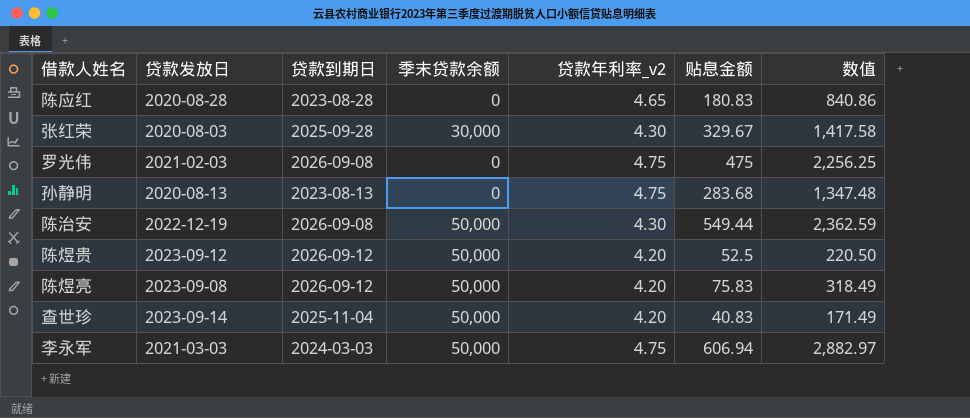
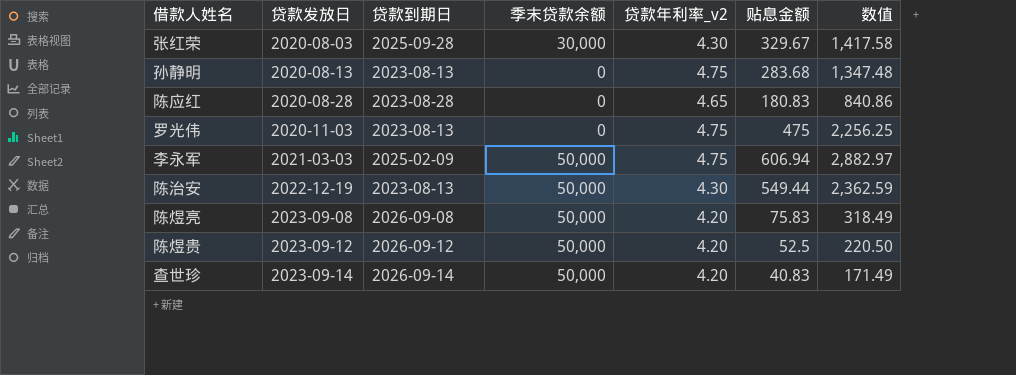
row order: none -> 贷款发放日 ascending
罗光伟 | 贷款发放日: 2021-02-03 -> 2020-11-03
罗光伟 | 贷款到期日: 2026-09-08 -> 2023-08-13
李永军 | 贷款到期日: 2024-03-03 -> 2025-02-09
陈治安 | 贷款到期日: 2026-09-08 -> 2023-08-13
陈煜亮 | 贷款到期日: 2026-09-12 -> 2026-09-08
查世珍 | 贷款到期日: 2025-11-04 -> 2026-09-14

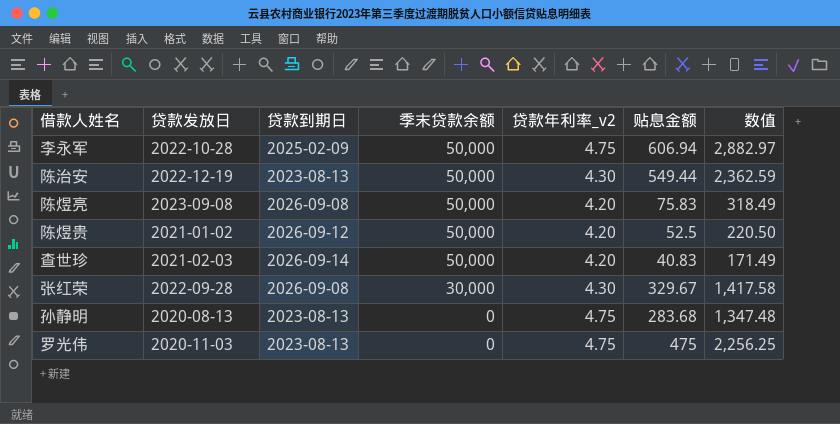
row order: 贷款发放日 ascending -> 季末贷款余额 descending
row 陈应红: 2020-08-28 | 2023-08-28 | 0 | 4.65 | 180.83 | 840.86 -> none
李永军 | 贷款发放日: 2021-03-03 -> 2022-10-28
陈煜贵 | 贷款发放日: 2023-09-12 -> 2021-01-02
查世珍 | 贷款发放日: 2023-09-14 -> 2021-02-03
张红荣 | 贷款发放日: 2020-08-03 -> 2022-09-28
张红荣 | 贷款到期日: 2025-09-28 -> 2026-09-08

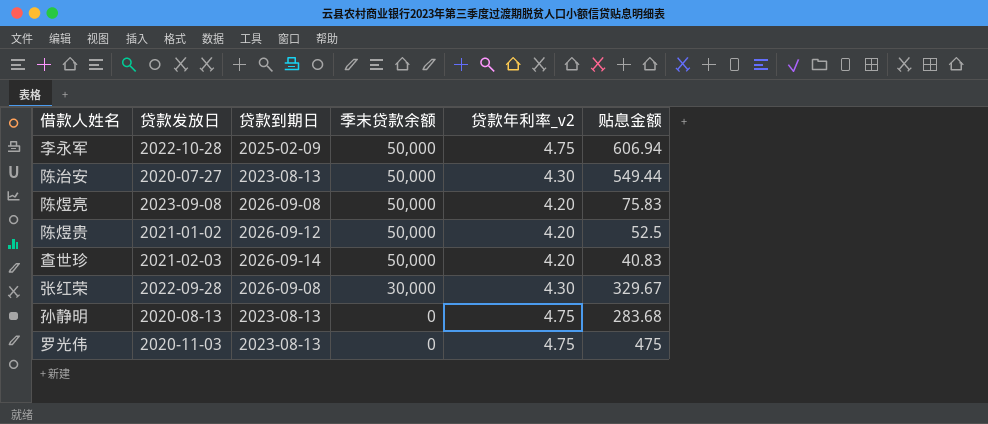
column 数值 | formula: [贷款年利率_v2] * [贴息金额] -> none
陈治安 | 贷款发放日: 2022-12-19 -> 2020-07-27

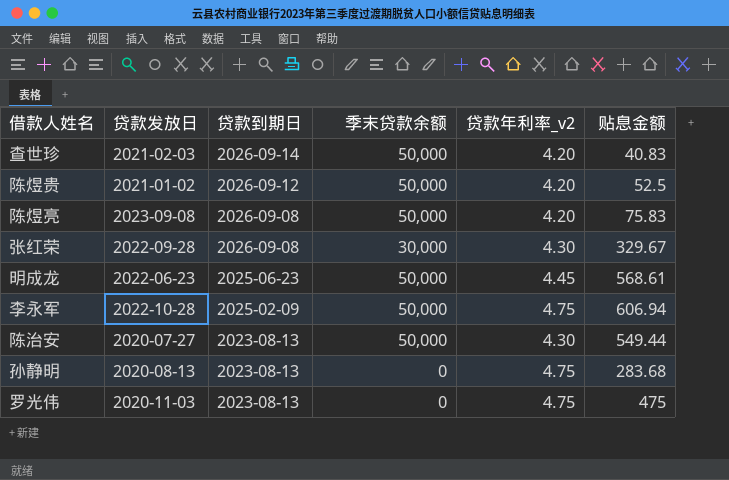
row order: 季末贷款余额 descending -> 贷款到期日 descending
row 明成龙: none -> 2022-06-23 | 2025-06-23 | 50,000 | 4.45 | 568.61

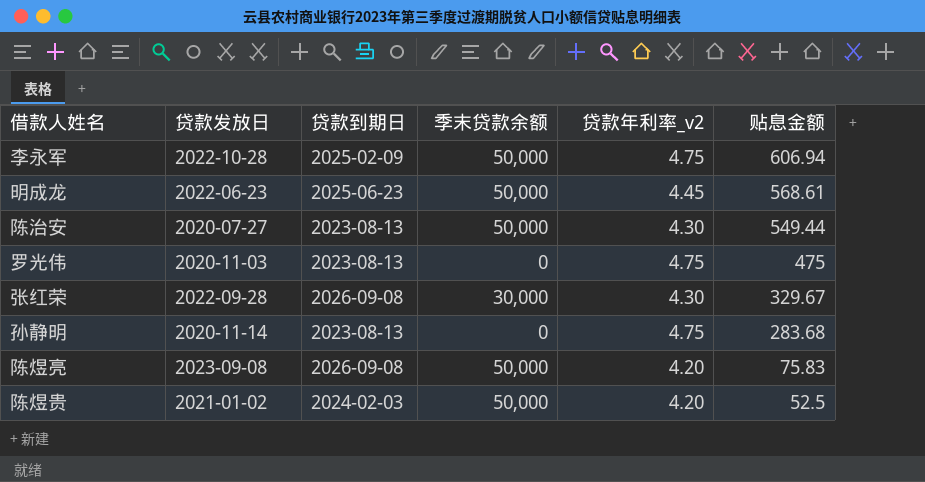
row order: 贷款到期日 descending -> 贴息金额 descending
row 查世珍: 2021-02-03 | 2026-09-14 | 50,000 | 4.20 | 40.83 -> none
孙静明 | 贷款发放日: 2020-08-13 -> 2020-11-14
陈煜贵 | 贷款到期日: 2026-09-12 -> 2024-02-03

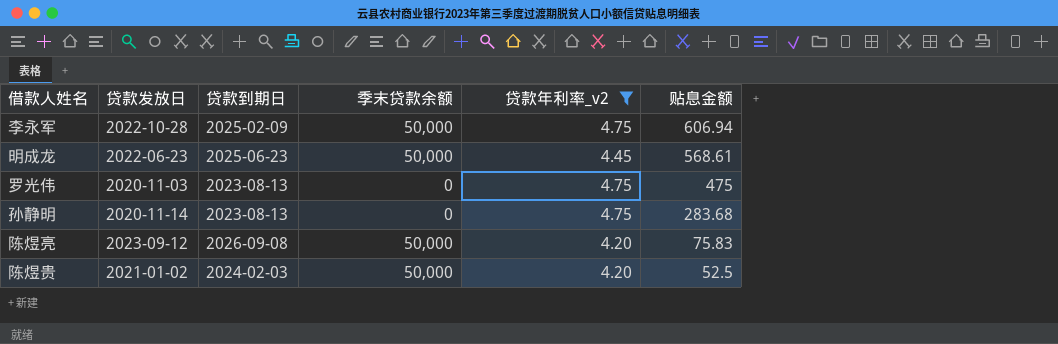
filter: none -> 贷款年利率_v2 != 4.30
陈煜亮 | 贷款发放日: 2023-09-08 -> 2023-09-12

